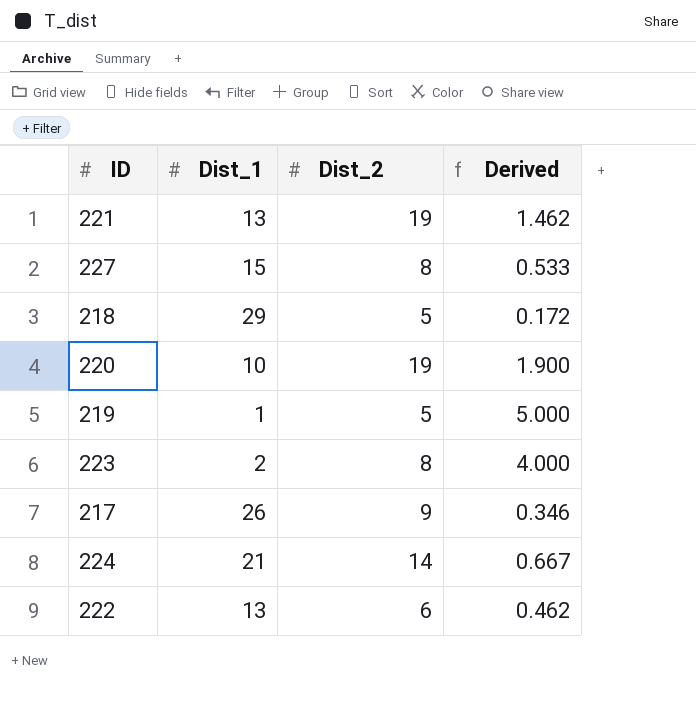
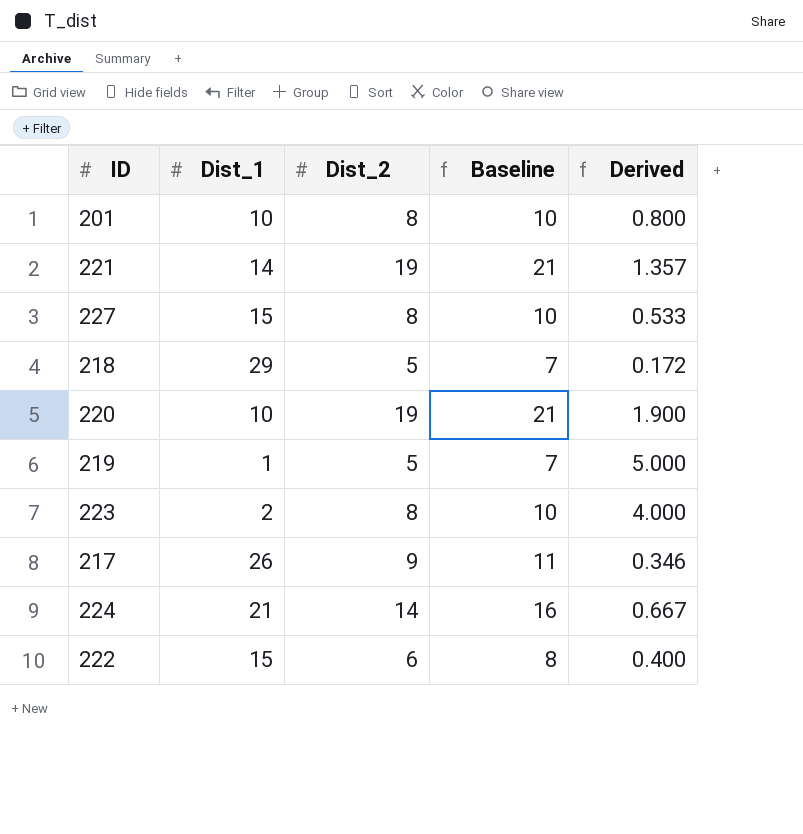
column Baseline | formula: none -> [Dist_2] + 2
row 201: none -> 10 | 8 | 10 | 0.800
221 | Dist_1: 13 -> 14
221 | Derived: 1.462 -> 1.357
222 | Dist_1: 13 -> 15
222 | Derived: 0.462 -> 0.400

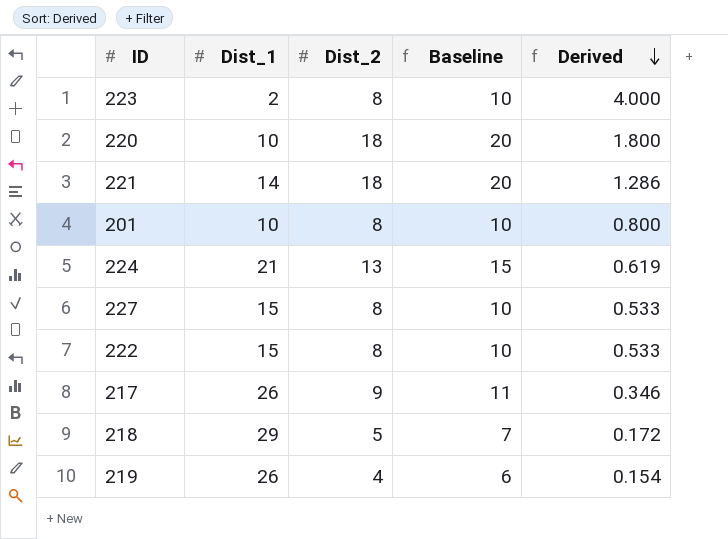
row order: none -> Derived descending
220 | Dist_2: 19 -> 18
220 | Baseline: 21 -> 20
220 | Derived: 1.900 -> 1.800
221 | Dist_2: 19 -> 18
221 | Baseline: 21 -> 20
221 | Derived: 1.357 -> 1.286
224 | Dist_2: 14 -> 13
224 | Baseline: 16 -> 15
224 | Derived: 0.667 -> 0.619
222 | Dist_2: 6 -> 8
222 | Baseline: 8 -> 10
222 | Derived: 0.400 -> 0.533
219 | Dist_1: 1 -> 26
219 | Dist_2: 5 -> 4
219 | Baseline: 7 -> 6
219 | Derived: 5.000 -> 0.154

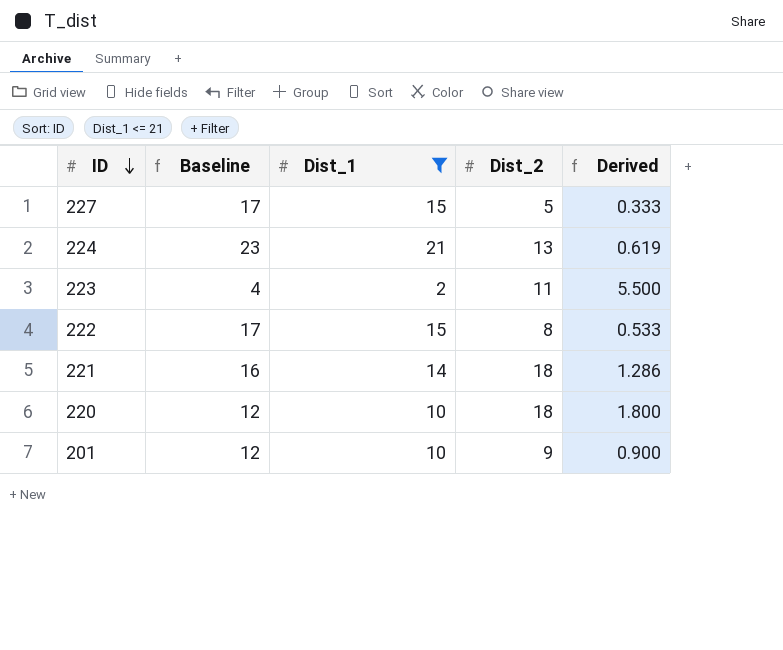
filter: none -> Dist_1 <= 21
row order: Derived descending -> ID descending
column Baseline | formula: [Dist_2] + 2 -> [Dist_1] + 2
column Baseline | position: 4 -> 2
227 | Dist_2: 8 -> 5
227 | Derived: 0.533 -> 0.333
223 | Dist_2: 8 -> 11
223 | Derived: 4.000 -> 5.500
201 | Dist_2: 8 -> 9
201 | Derived: 0.800 -> 0.900

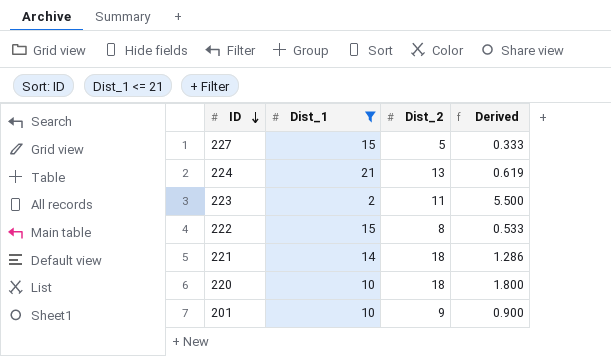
column Baseline | formula: [Dist_1] + 2 -> none

